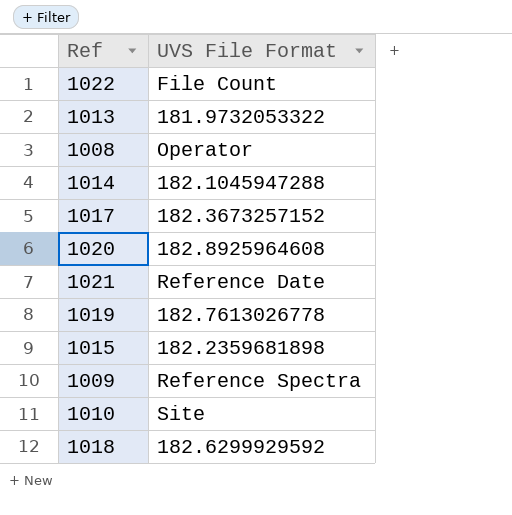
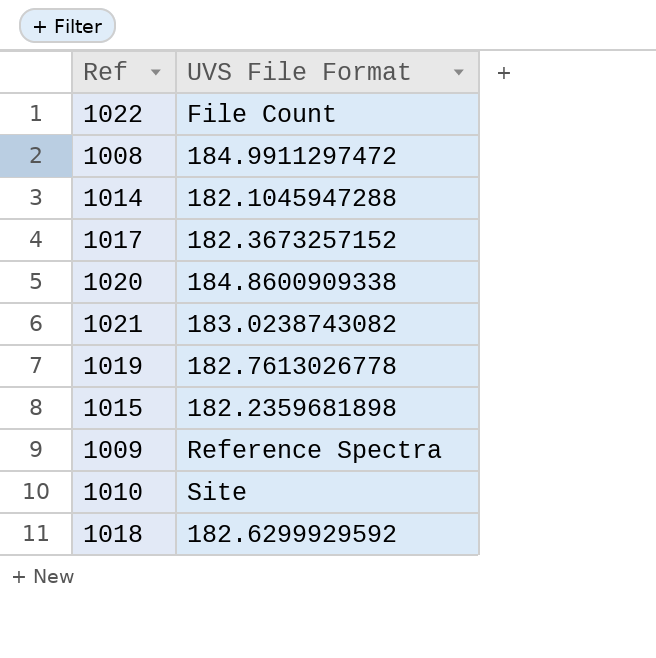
row 1013: 181.9732053322 -> none
1008 | UVS File Format: Operator -> 184.9911297472
1020 | UVS File Format: 182.8925964608 -> 184.8600909338
1021 | UVS File Format: Reference Date -> 183.0238743082

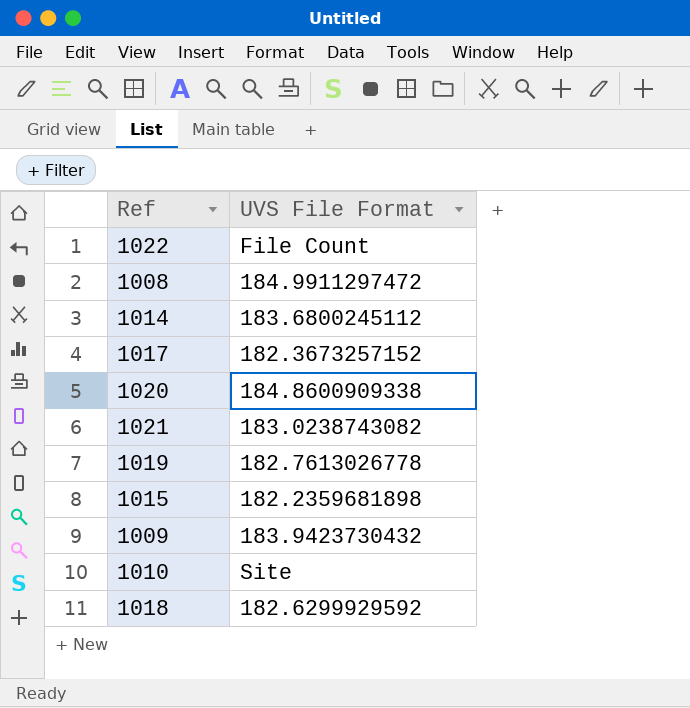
1014 | UVS File Format: 182.1045947288 -> 183.6800245112
1009 | UVS File Format: Reference Spectra -> 183.9423730432

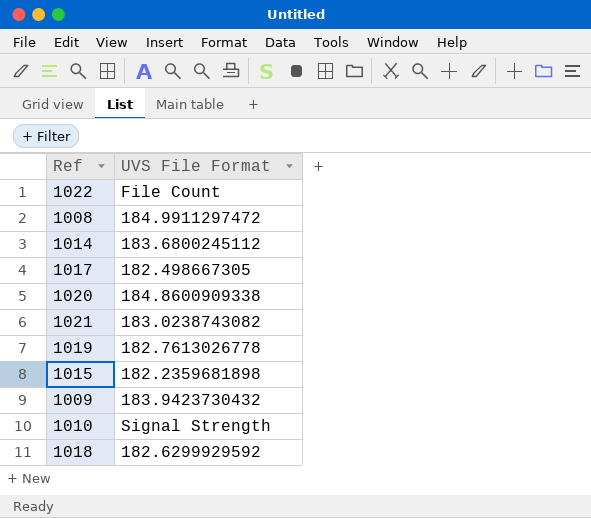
1017 | UVS File Format: 182.3673257152 -> 182.498667305
1010 | UVS File Format: Site -> Signal Strength

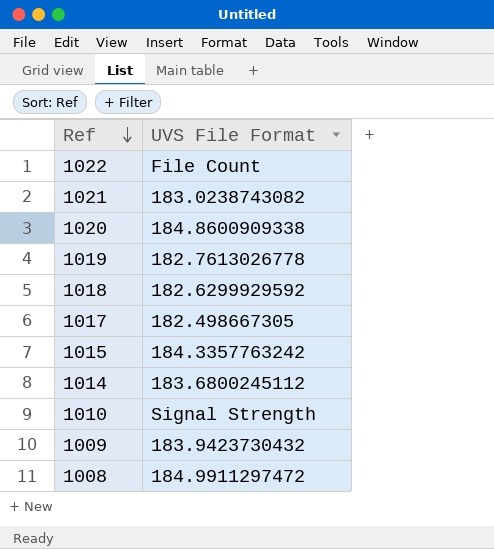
row order: none -> Ref descending
1015 | UVS File Format: 182.2359681898 -> 184.3357763242

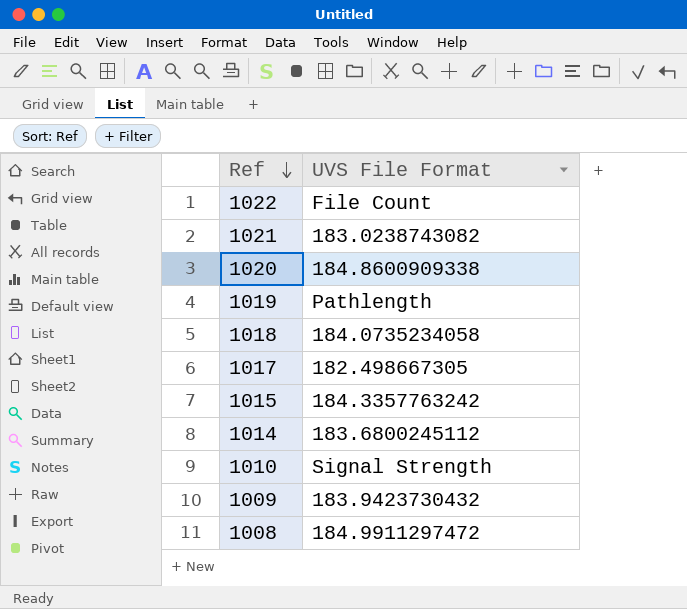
1019 | UVS File Format: 182.7613026778 -> Pathlength
1018 | UVS File Format: 182.6299929592 -> 184.0735234058

